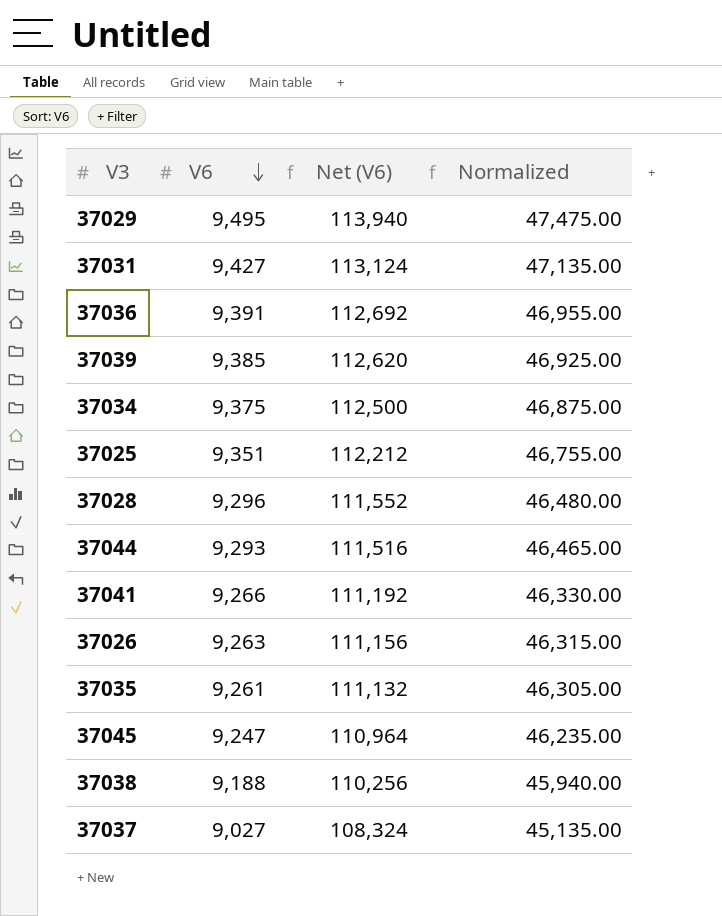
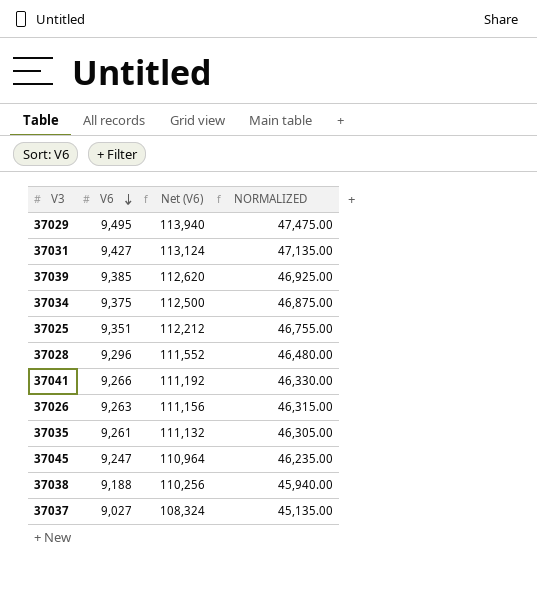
column name: Normalized -> NORMALIZED
row 37036: 9,391 | 112,692 | 46,955.00 -> none
row 37044: 9,293 | 111,516 | 46,465.00 -> none

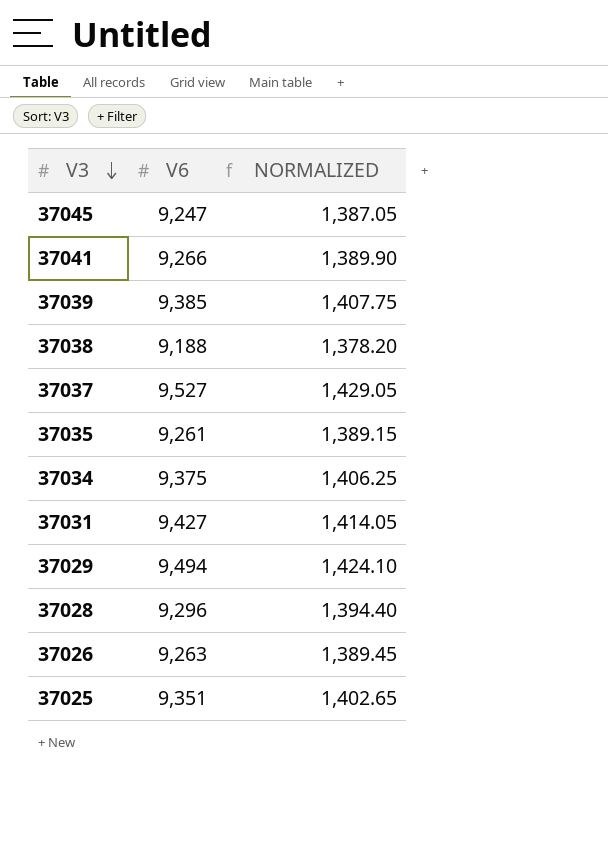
row order: V6 descending -> V3 descending
column Net (V6) | formula: [V6] * 12 -> none
column NORMALIZED | formula: [V6] * 5 -> [V6] * 0.15
37037 | V6: 9,027 -> 9,527
37029 | V6: 9,495 -> 9,494

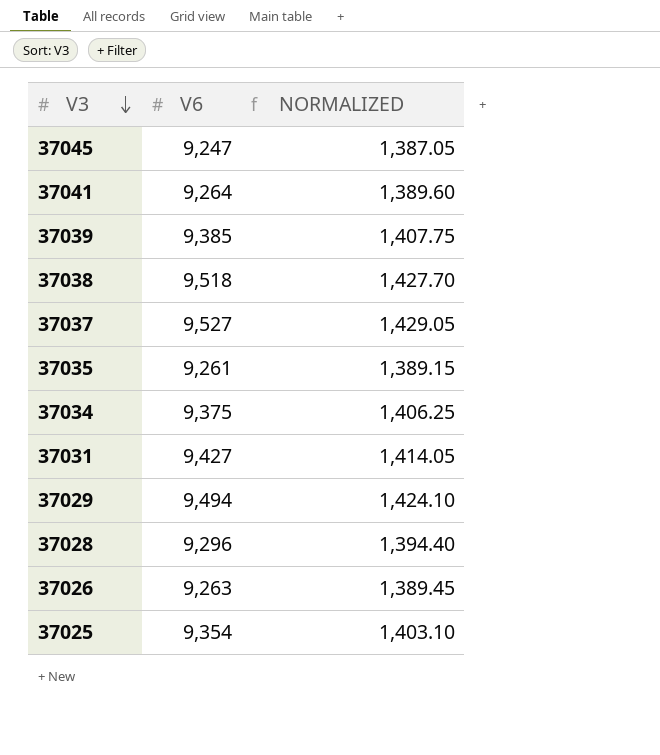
37041 | V6: 9,266 -> 9,264
37041 | NORMALIZED: 1,389.90 -> 1,389.60
37038 | V6: 9,188 -> 9,518
37038 | NORMALIZED: 1,378.20 -> 1,427.70
37025 | V6: 9,351 -> 9,354
37025 | NORMALIZED: 1,402.65 -> 1,403.10

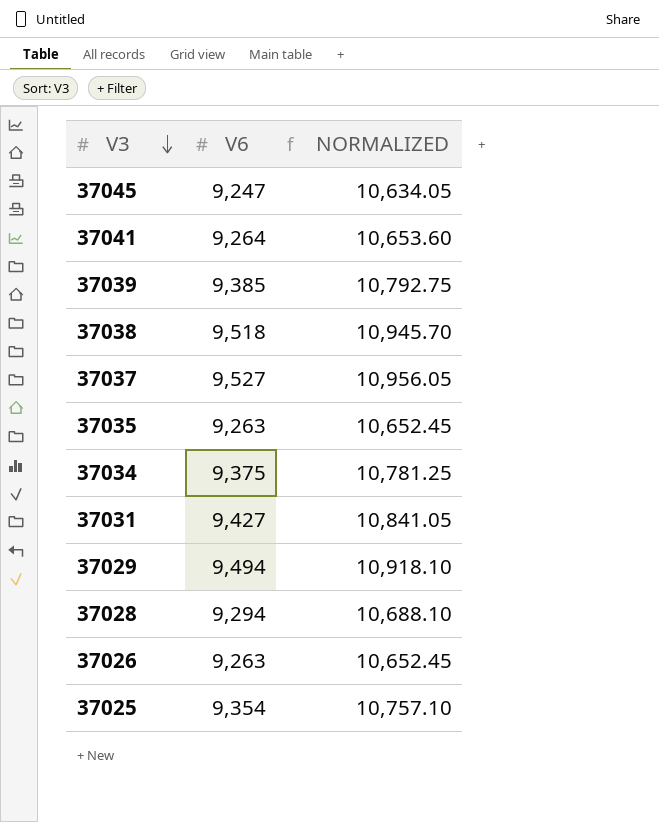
column NORMALIZED | formula: [V6] * 0.15 -> [V6] * 1.15
37035 | V6: 9,261 -> 9,263
37028 | V6: 9,296 -> 9,294

